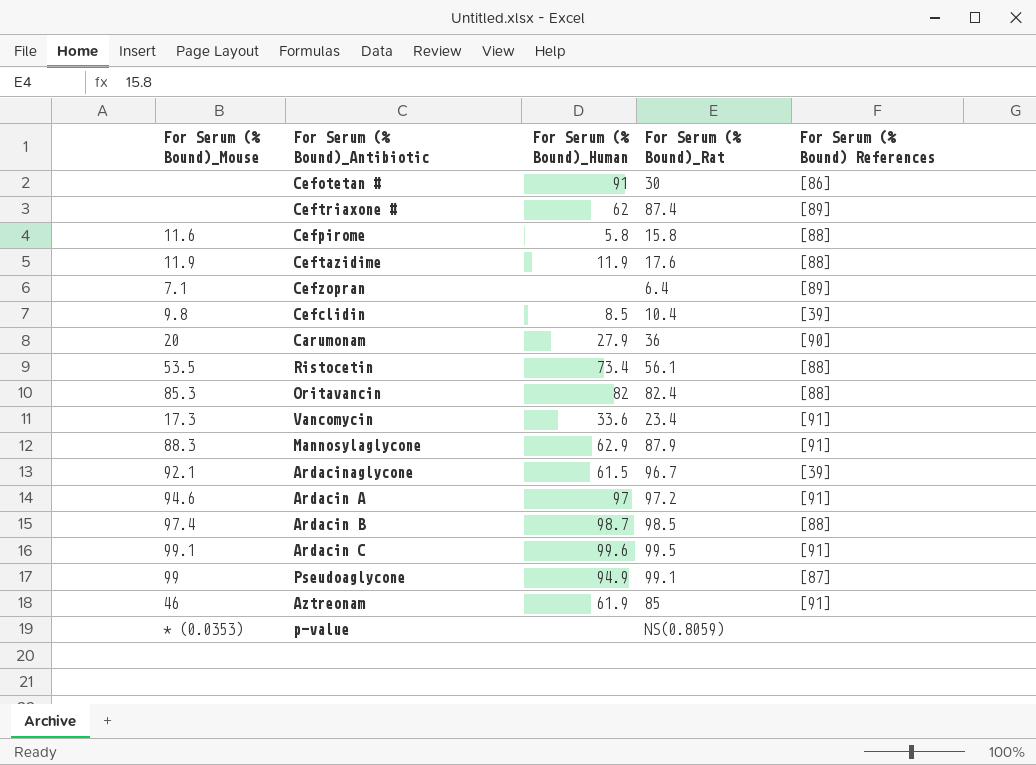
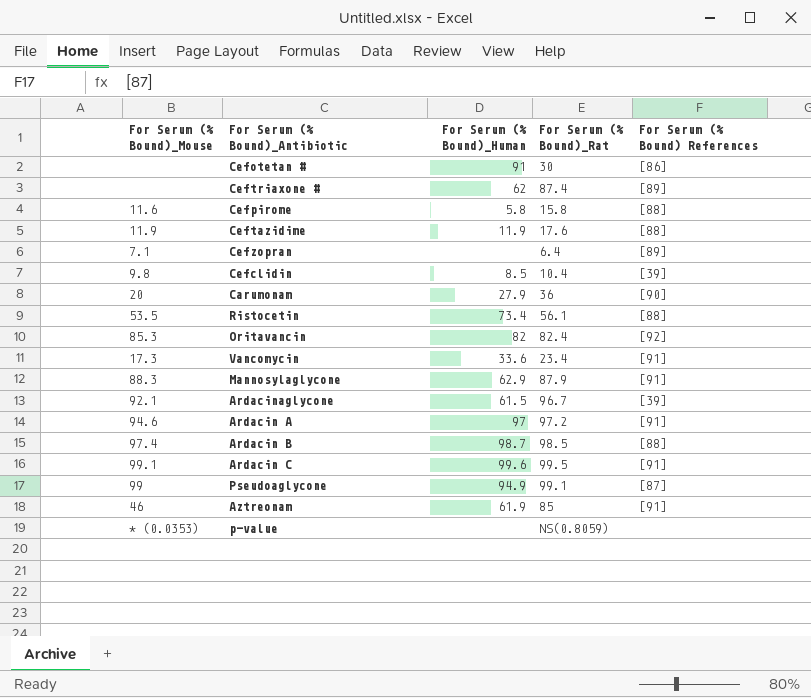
Oritavancin | For Serum (% Bound) References: [88] -> [92]

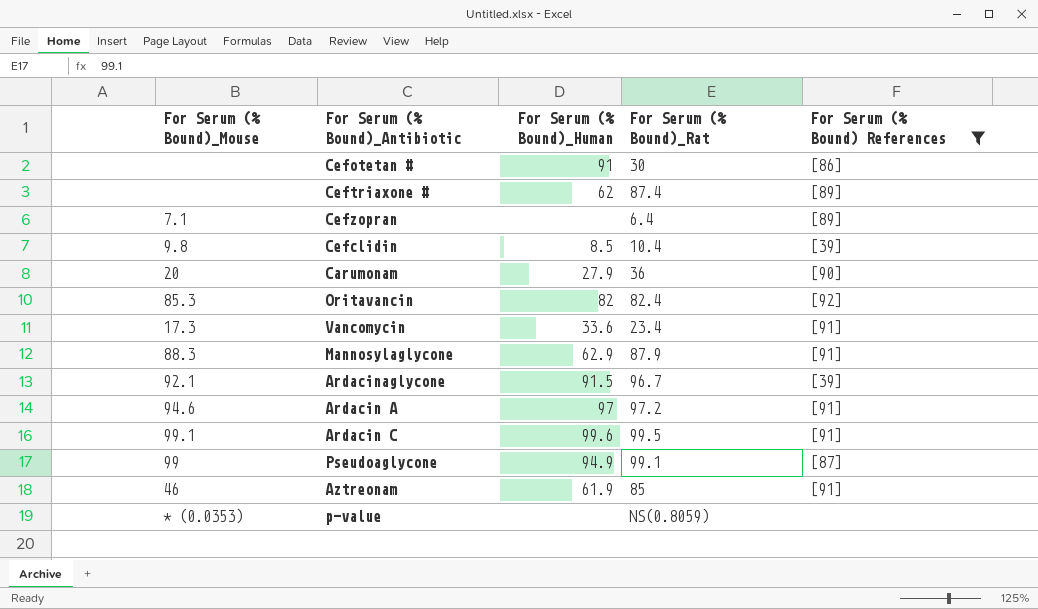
filter: none -> For Serum (% Bound) References != [88]
Ardacinaglycone | For Serum (% Bound)_Human: 61.5 -> 91.5

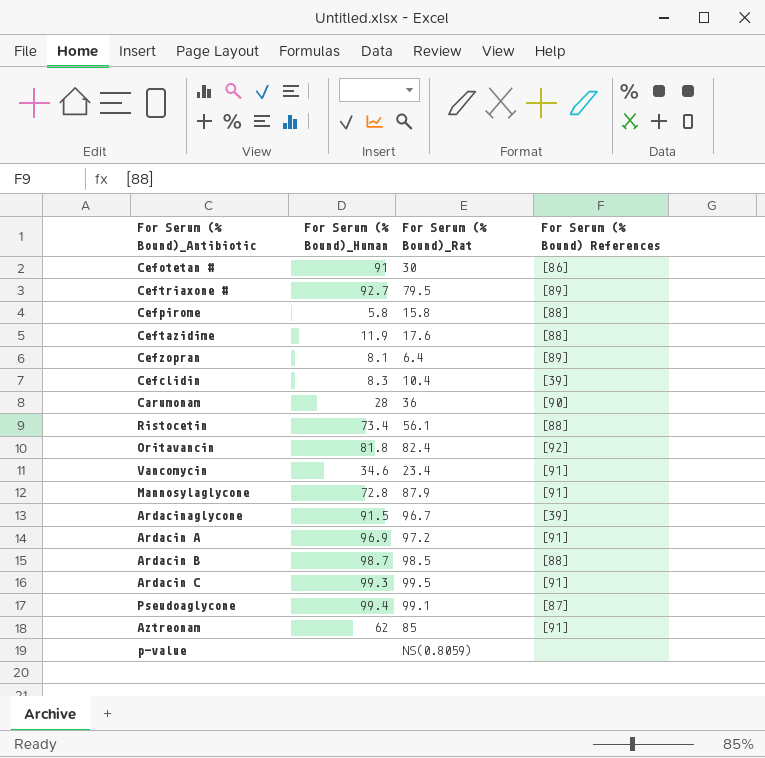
filter: For Serum (% Bound) References != [88] -> none
column For Serum (% Bound)_Mouse | position: 1 -> none
Ceftriaxone # | For Serum (% Bound)_Human: 62 -> 92.7
Ceftriaxone # | For Serum (% Bound)_Rat: 87.4 -> 79.5
Cefzopran | For Serum (% Bound)_Human: none -> 8.1
Cefclidin | For Serum (% Bound)_Human: 8.5 -> 8.3
Carumonam | For Serum (% Bound)_Human: 27.9 -> 28
Oritavancin | For Serum (% Bound)_Human: 82 -> 81.8
Vancomycin | For Serum (% Bound)_Human: 33.6 -> 34.6
Mannosylaglycone | For Serum (% Bound)_Human: 62.9 -> 72.8
Ardacin A | For Serum (% Bound)_Human: 97 -> 96.9
Ardacin C | For Serum (% Bound)_Human: 99.6 -> 99.3
Pseudoaglycone | For Serum (% Bound)_Human: 94.9 -> 99.4
Aztreonam | For Serum (% Bound)_Human: 61.9 -> 62

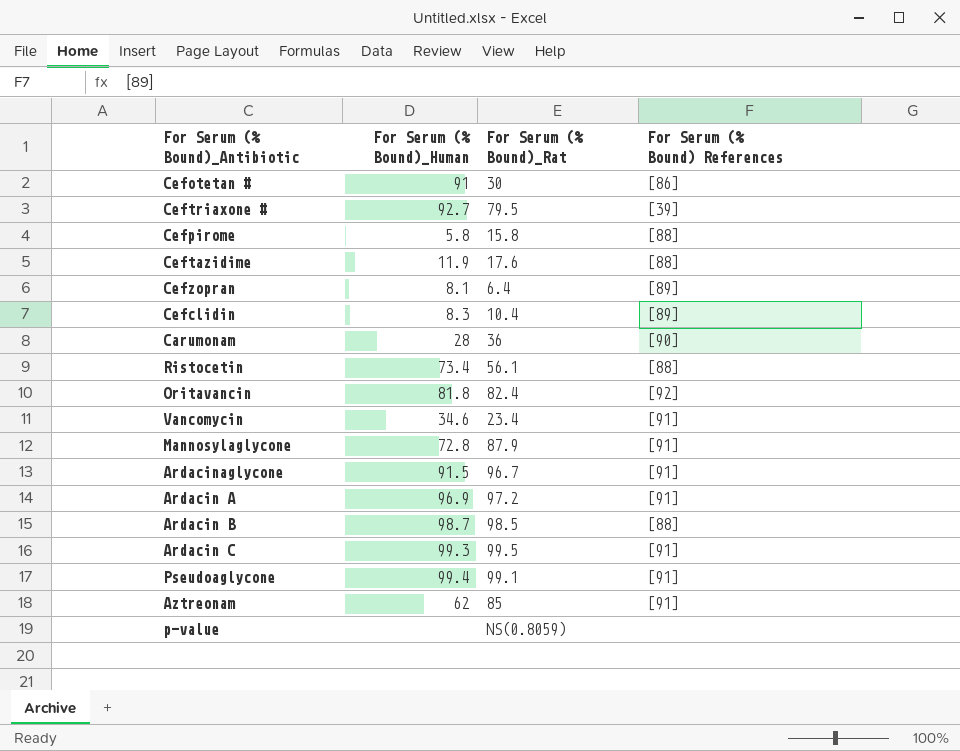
Ceftriaxone # | For Serum (% Bound) References: [89] -> [39]
Cefclidin | For Serum (% Bound) References: [39] -> [89]
Ardacinaglycone | For Serum (% Bound) References: [39] -> [91]
Pseudoaglycone | For Serum (% Bound) References: [87] -> [91]

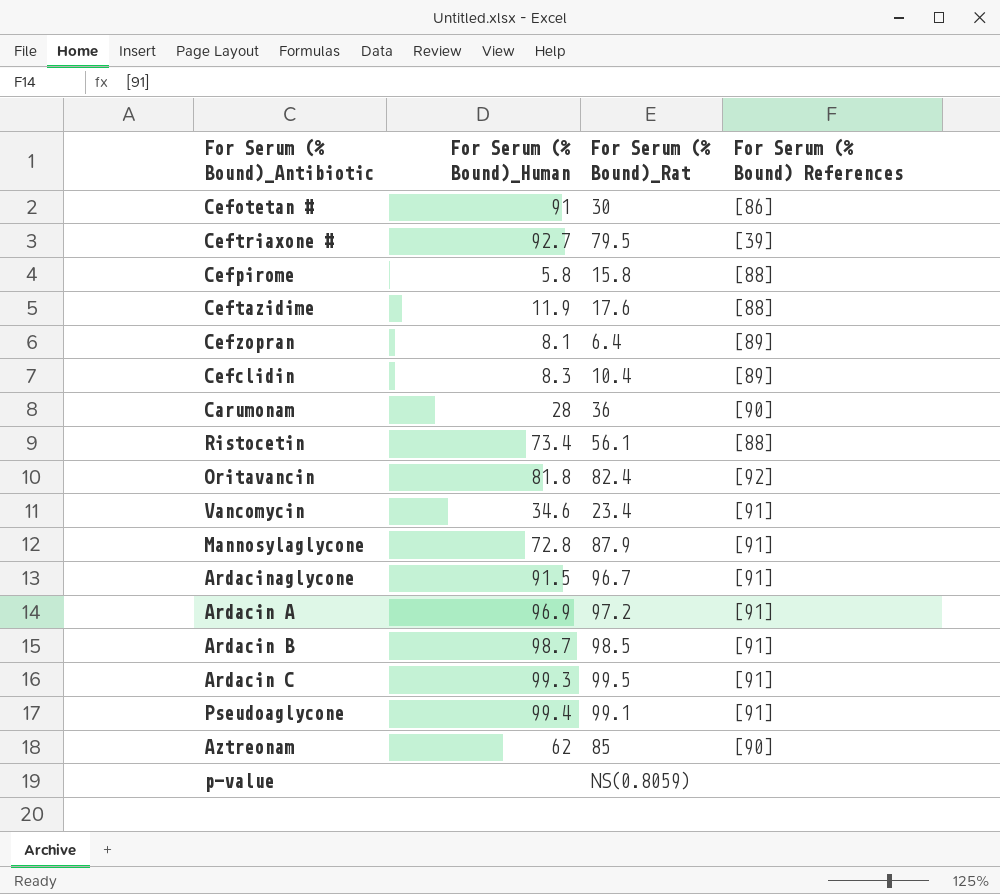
Ardacin B | For Serum (% Bound) References: [88] -> [91]
Aztreonam | For Serum (% Bound) References: [91] -> [90]

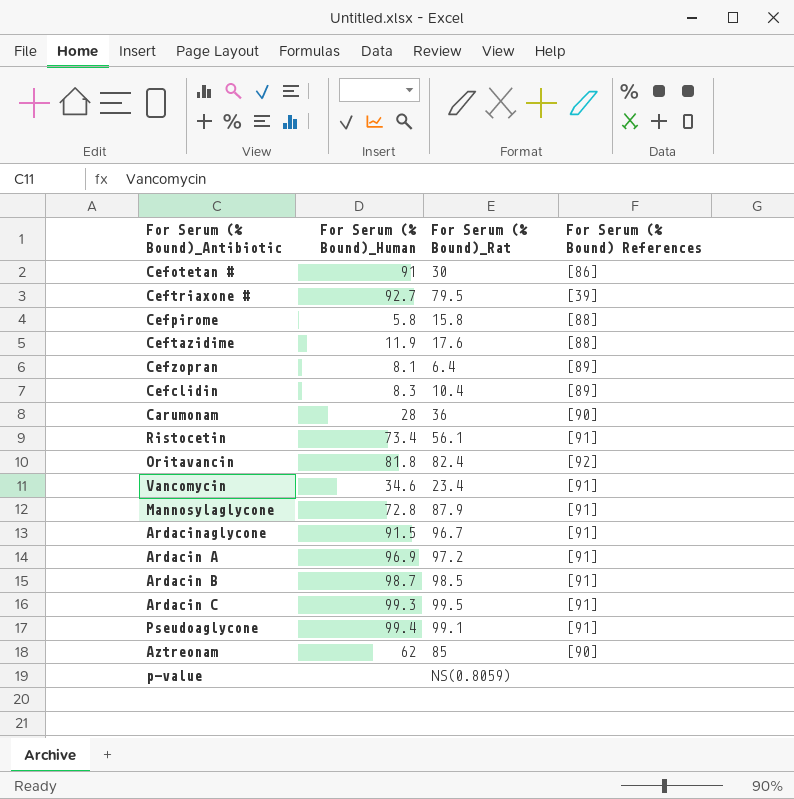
Ristocetin | For Serum (% Bound) References: [88] -> [91]

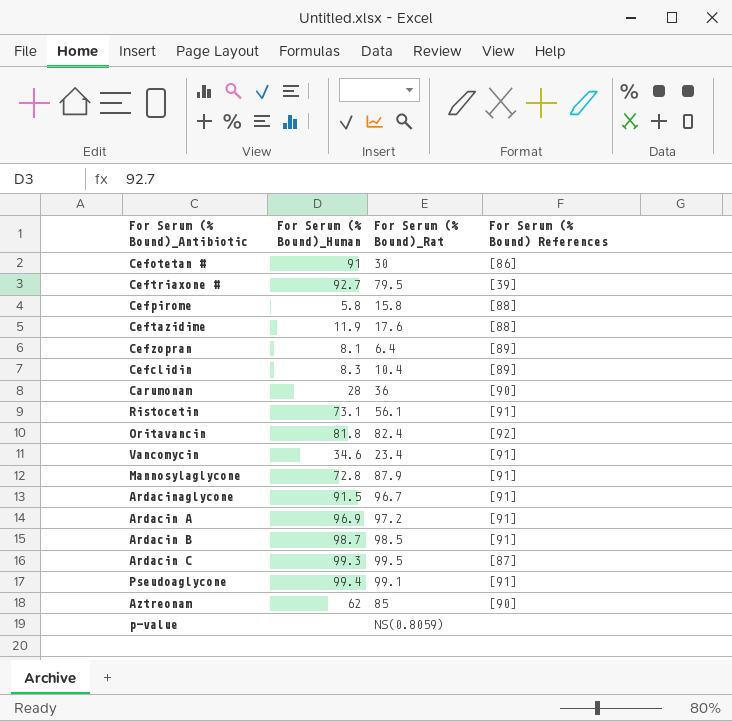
Ristocetin | For Serum (% Bound)_Human: 73.4 -> 73.1
Ardacin C | For Serum (% Bound) References: [91] -> [87]

